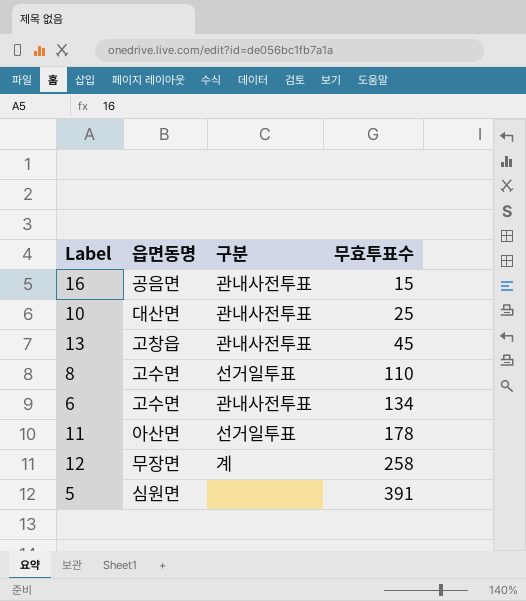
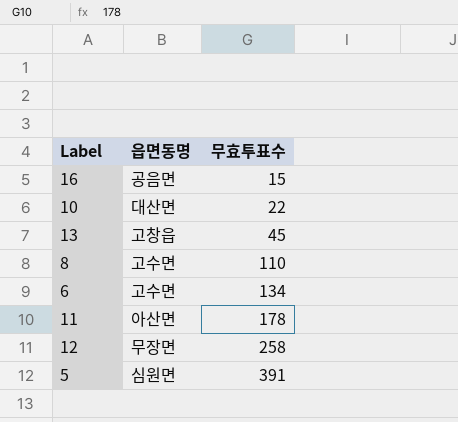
column 구분 | position: 3 -> none
10 | 무효투표수: 25 -> 22

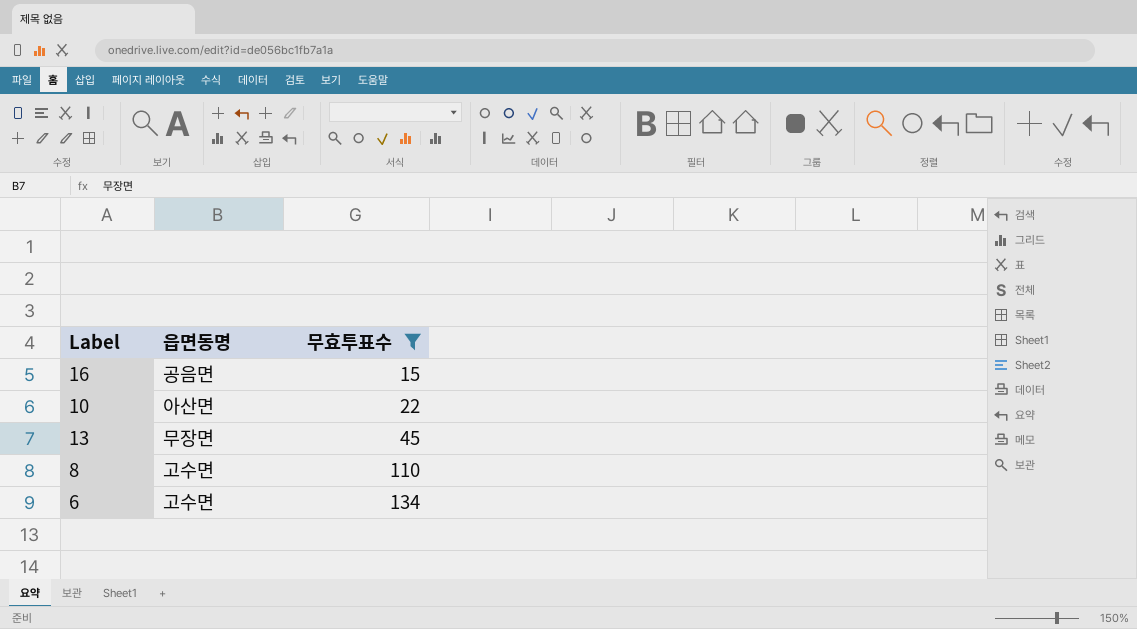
filter: none -> 무효투표수 <= 134
10 | 읍면동명: 대산면 -> 아산면
13 | 읍면동명: 고창읍 -> 무장면

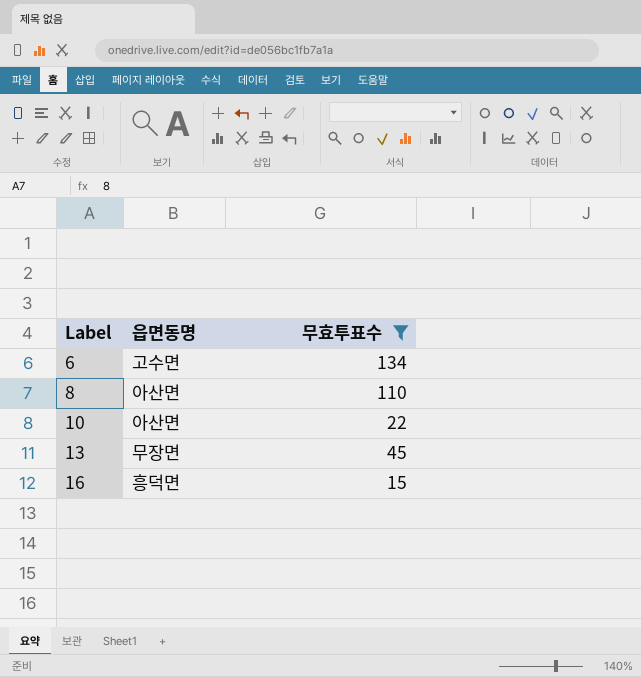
row order: 무효투표수 ascending -> Label ascending
8 | 읍면동명: 고수면 -> 아산면
16 | 읍면동명: 공음면 -> 흥덕면

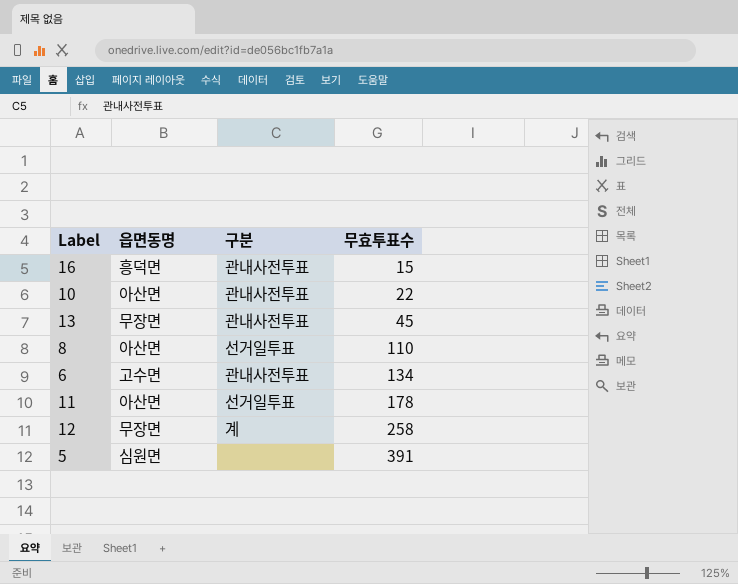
filter: 무효투표수 <= 134 -> none
row order: Label ascending -> 무효투표수 ascending
column 구분 | position: none -> 3

